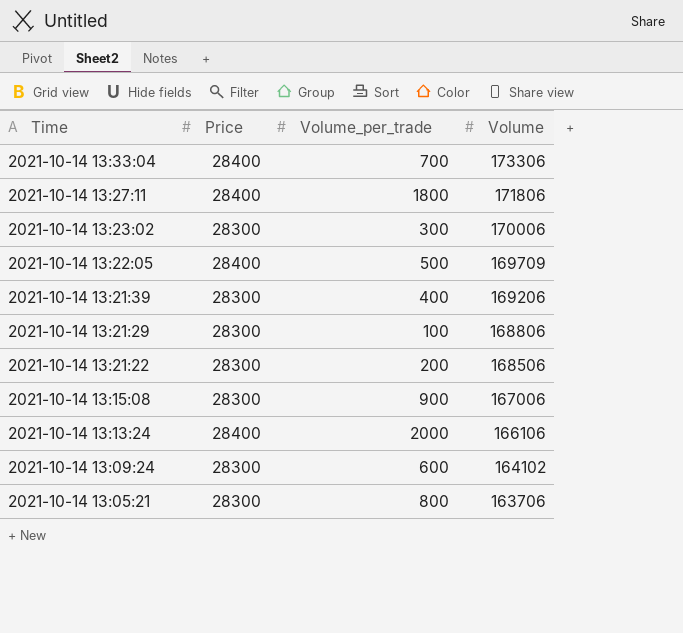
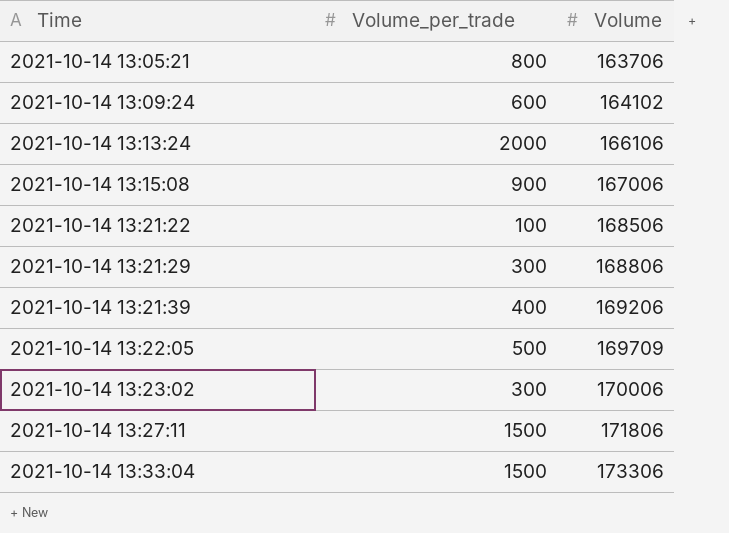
row order: Time descending -> Time ascending
column Price | position: 2 -> none
2021-10-14 13:21:22 | Volume_per_trade: 200 -> 100
2021-10-14 13:21:29 | Volume_per_trade: 100 -> 300
2021-10-14 13:27:11 | Volume_per_trade: 1800 -> 1500
2021-10-14 13:33:04 | Volume_per_trade: 700 -> 1500

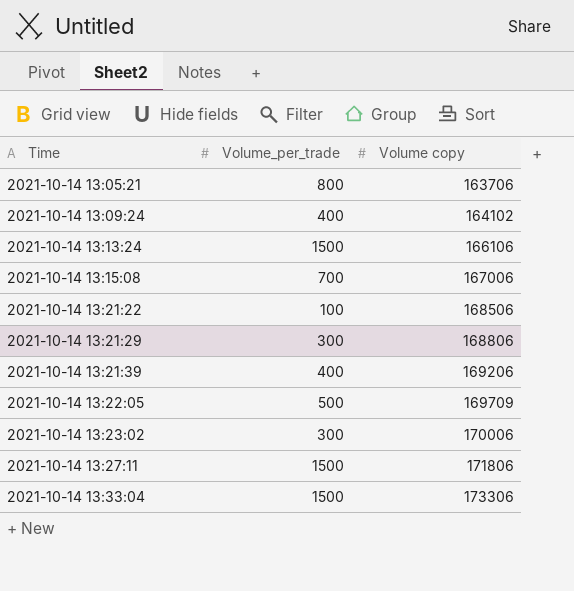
column name: Volume -> Volume copy
2021-10-14 13:09:24 | Volume_per_trade: 600 -> 400
2021-10-14 13:13:24 | Volume_per_trade: 2000 -> 1500
2021-10-14 13:15:08 | Volume_per_trade: 900 -> 700

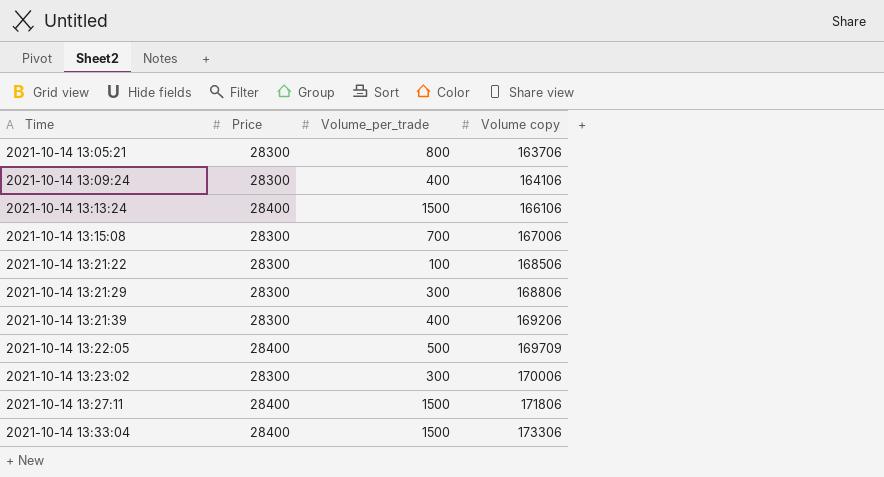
column Price | position: none -> 2
2021-10-14 13:09:24 | Volume copy: 164102 -> 164106

